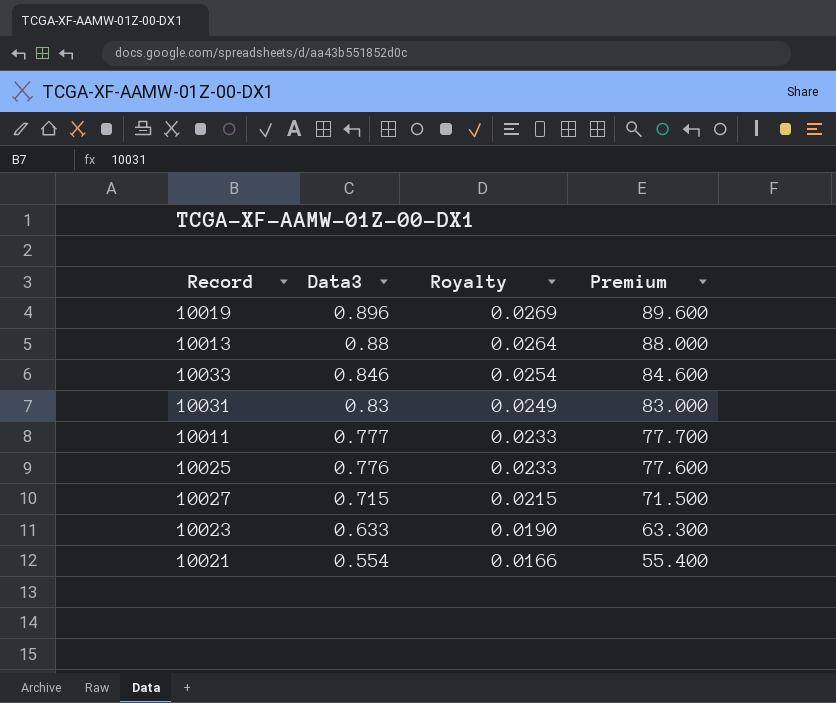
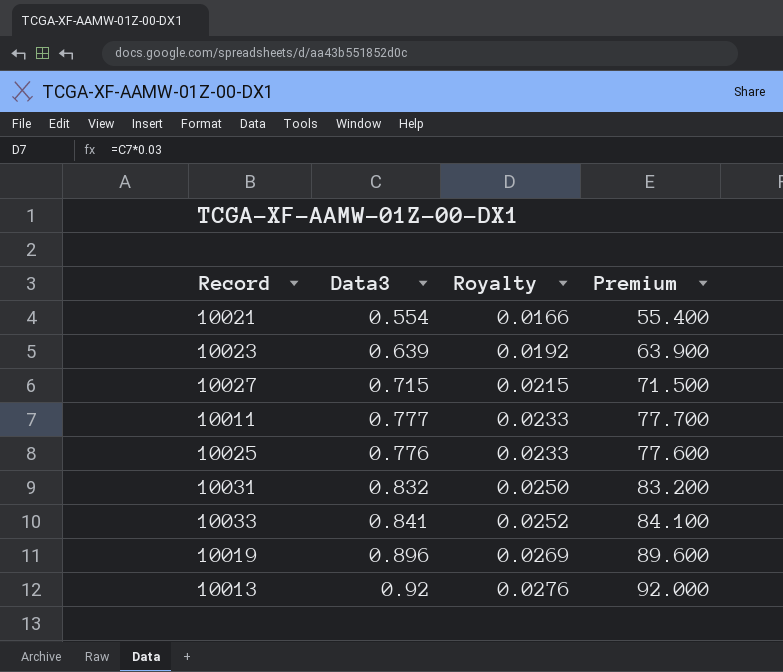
row order: Data3 descending -> Royalty ascending
10023 | Data3: 0.633 -> 0.639
10023 | Royalty: 0.0190 -> 0.0192
10023 | Premium: 63.300 -> 63.900
10031 | Data3: 0.83 -> 0.832
10031 | Royalty: 0.0249 -> 0.0250
10031 | Premium: 83.000 -> 83.200
10033 | Data3: 0.846 -> 0.841
10033 | Royalty: 0.0254 -> 0.0252
10033 | Premium: 84.600 -> 84.100
10013 | Data3: 0.88 -> 0.92
10013 | Royalty: 0.0264 -> 0.0276
10013 | Premium: 88.000 -> 92.000

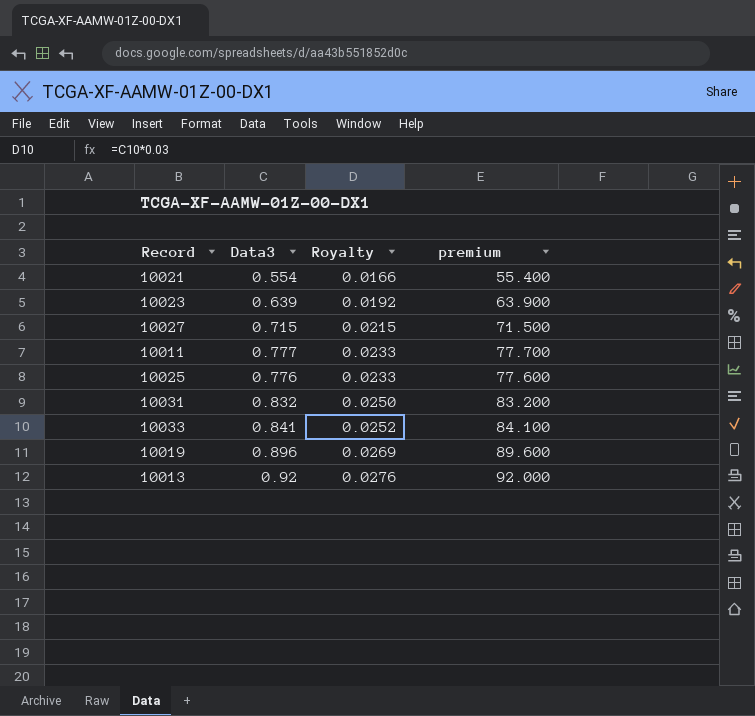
column name: Premium -> premium

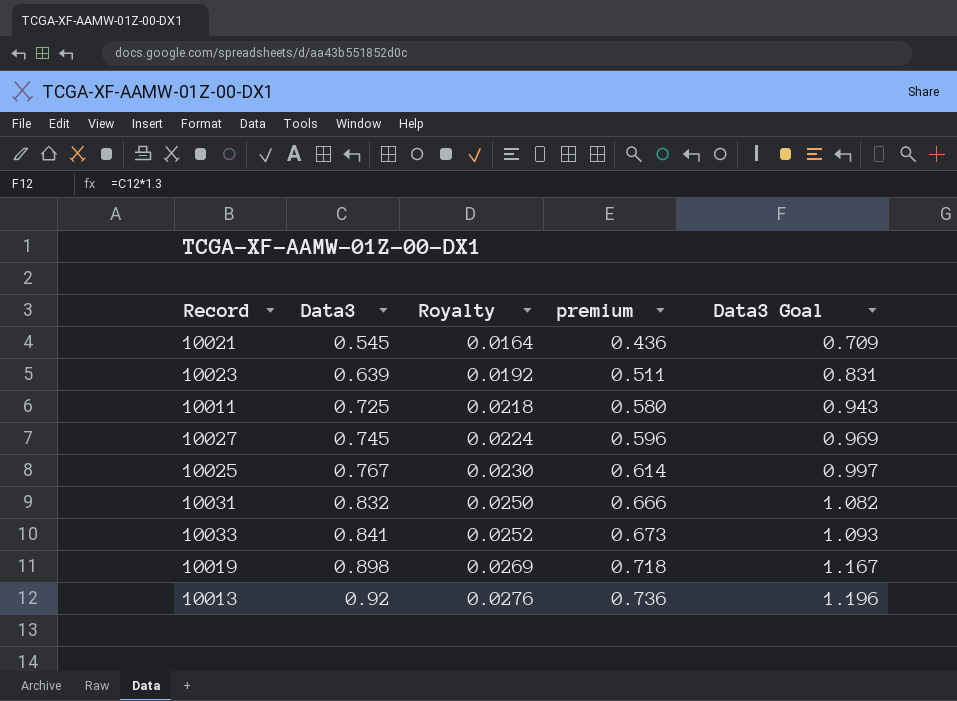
row order: Royalty ascending -> Data3 ascending
column premium | formula: [Data3] * 100 -> [Data3] * 0.8
column Data3 Goal | formula: none -> [Data3] * 1.3
10021 | Data3: 0.554 -> 0.545
10021 | Royalty: 0.0166 -> 0.0164
10011 | Data3: 0.777 -> 0.725
10011 | Royalty: 0.0233 -> 0.0218
10027 | Data3: 0.715 -> 0.745
10027 | Royalty: 0.0215 -> 0.0224
10025 | Data3: 0.776 -> 0.767
10025 | Royalty: 0.0233 -> 0.0230
10019 | Data3: 0.896 -> 0.898

